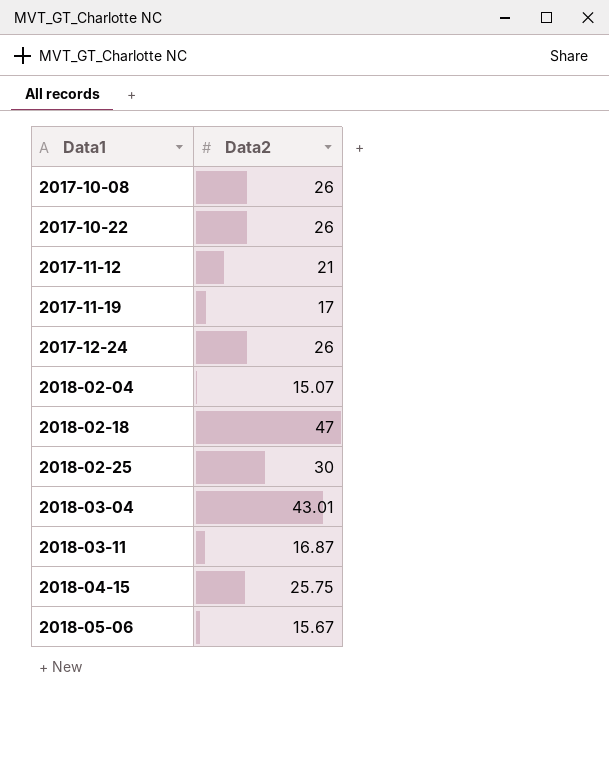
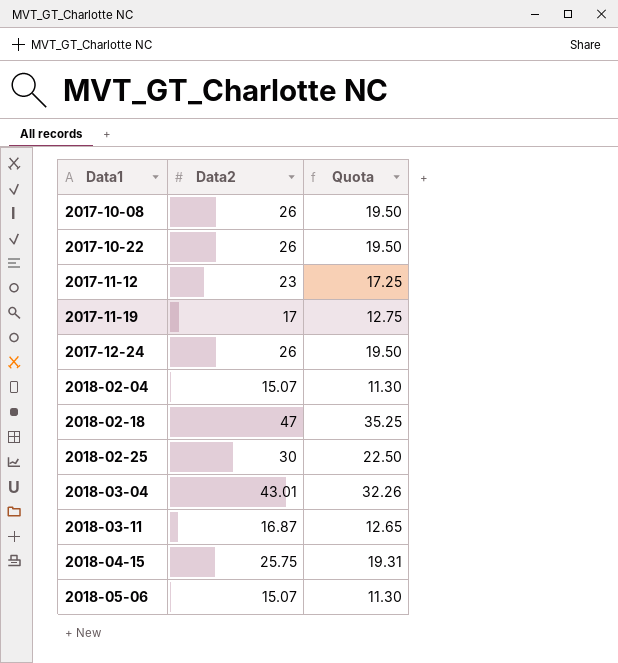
column Quota | formula: none -> [Data2] * 0.75
2017-11-12 | Data2: 21 -> 23
2018-05-06 | Data2: 15.67 -> 15.07

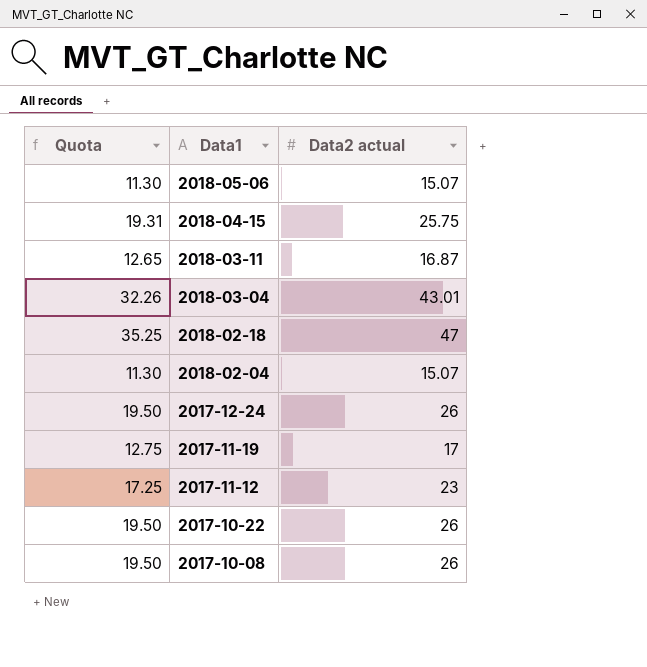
row order: Data1 ascending -> Data1 descending
column Quota | position: 3 -> 1
column name: Data2 -> Data2 actual
row 2018-02-25: 30 | 22.50 -> none

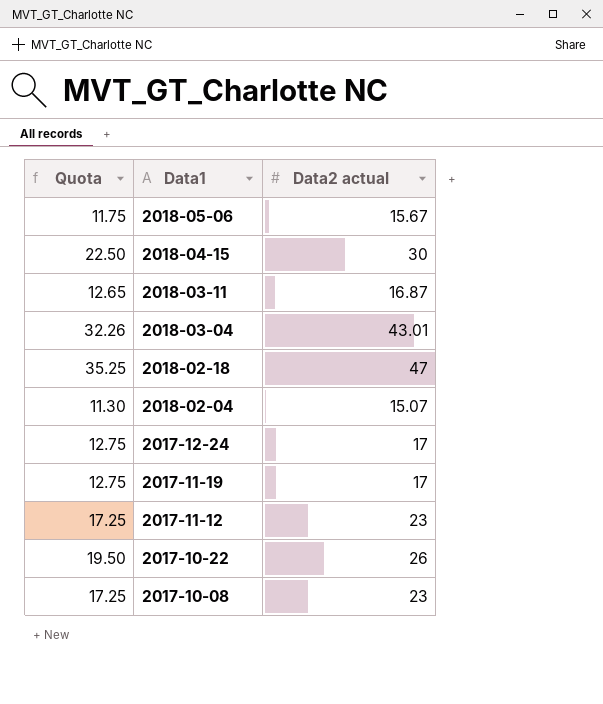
2018-05-06 | Quota: 11.30 -> 11.75
2018-05-06 | Data2 actual: 15.07 -> 15.67
2018-04-15 | Quota: 19.31 -> 22.50
2018-04-15 | Data2 actual: 25.75 -> 30
2017-12-24 | Quota: 19.50 -> 12.75
2017-12-24 | Data2 actual: 26 -> 17
2017-10-08 | Quota: 19.50 -> 17.25
2017-10-08 | Data2 actual: 26 -> 23

